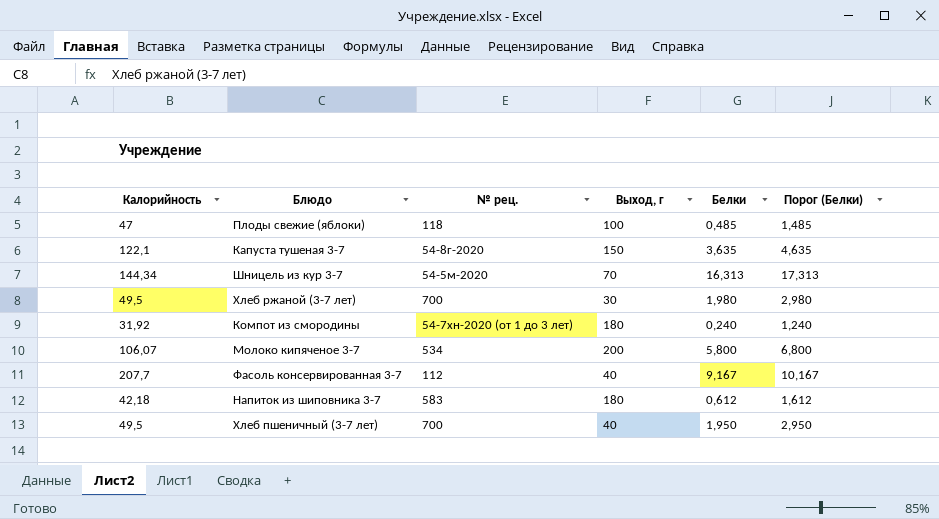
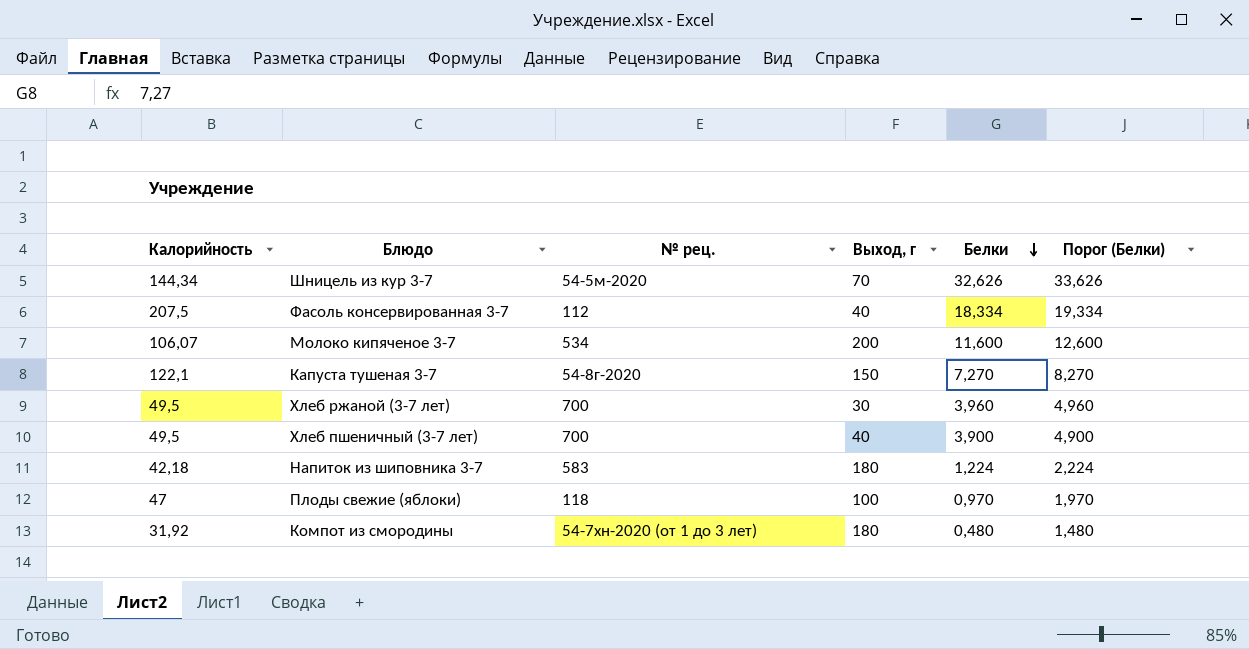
row order: none -> Белки descending
Шницель из кур 3-7 | Белки: 16,313 -> 32,626
Шницель из кур 3-7 | Порог (Белки): 17,313 -> 33,626
Фасоль консервированная 3-7 | Калорийность: 207,7 -> 207,5
Фасоль консервированная 3-7 | Белки: 9,167 -> 18,334
Фасоль консервированная 3-7 | Порог (Белки): 10,167 -> 19,334
Молоко кипяченое 3-7 | Белки: 5,800 -> 11,600
Молоко кипяченое 3-7 | Порог (Белки): 6,800 -> 12,600
Капуста тушеная 3-7 | Белки: 3,635 -> 7,270
Капуста тушеная 3-7 | Порог (Белки): 4,635 -> 8,270
Хлеб ржаной (3-7 лет) | Белки: 1,980 -> 3,960
Хлеб ржаной (3-7 лет) | Порог (Белки): 2,980 -> 4,960
Хлеб пшеничный (3-7 лет) | Белки: 1,950 -> 3,900
Хлеб пшеничный (3-7 лет) | Порог (Белки): 2,950 -> 4,900
Напиток из шиповника 3-7 | Белки: 0,612 -> 1,224
Напиток из шиповника 3-7 | Порог (Белки): 1,612 -> 2,224
Плоды свежие (яблоки) | Белки: 0,485 -> 0,970
Плоды свежие (яблоки) | Порог (Белки): 1,485 -> 1,970
Компот из смородины | Белки: 0,240 -> 0,480
Компот из смородины | Порог (Белки): 1,240 -> 1,480

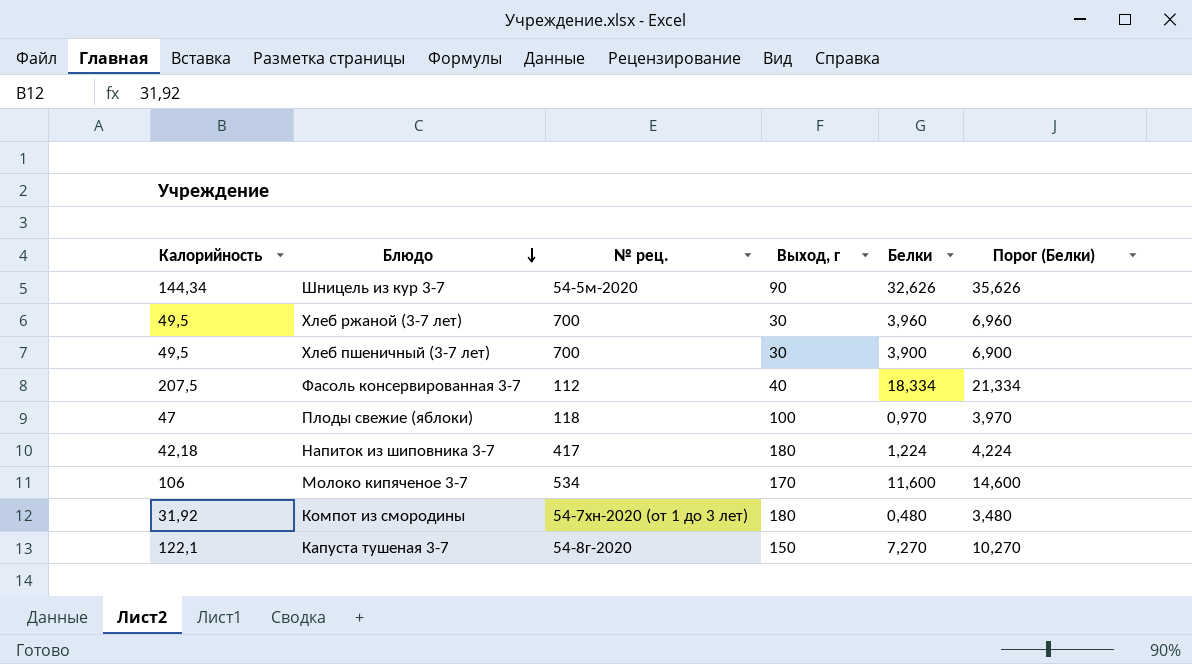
row order: Белки descending -> Блюдо descending
column Порог (Белки) | formula: [Белки] + 1 -> [Белки] + 3
Шницель из кур 3-7 | Выход, г: 70 -> 90
Хлеб пшеничный (3-7 лет) | Выход, г: 40 -> 30
Напиток из шиповника 3-7 | № рец.: 583 -> 417
Молоко кипяченое 3-7 | Калорийность: 106,07 -> 106
Молоко кипяченое 3-7 | Выход, г: 200 -> 170

